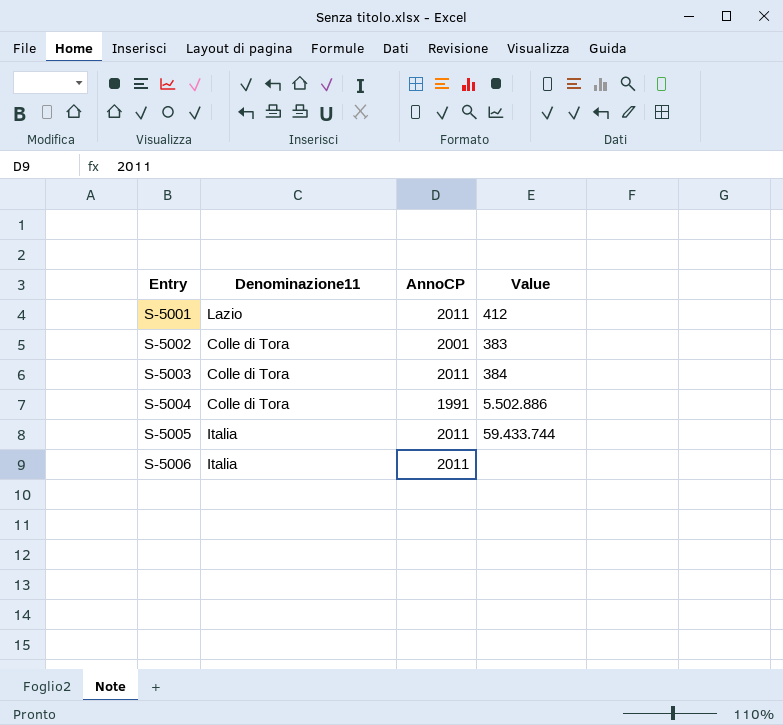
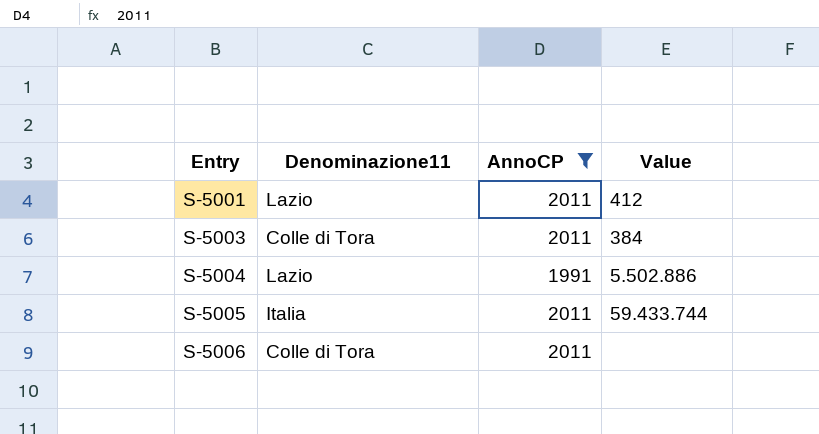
filter: none -> AnnoCP != 2001
S-5004 | Denominazione11: Colle di Tora -> Lazio
S-5006 | Denominazione11: Italia -> Colle di Tora

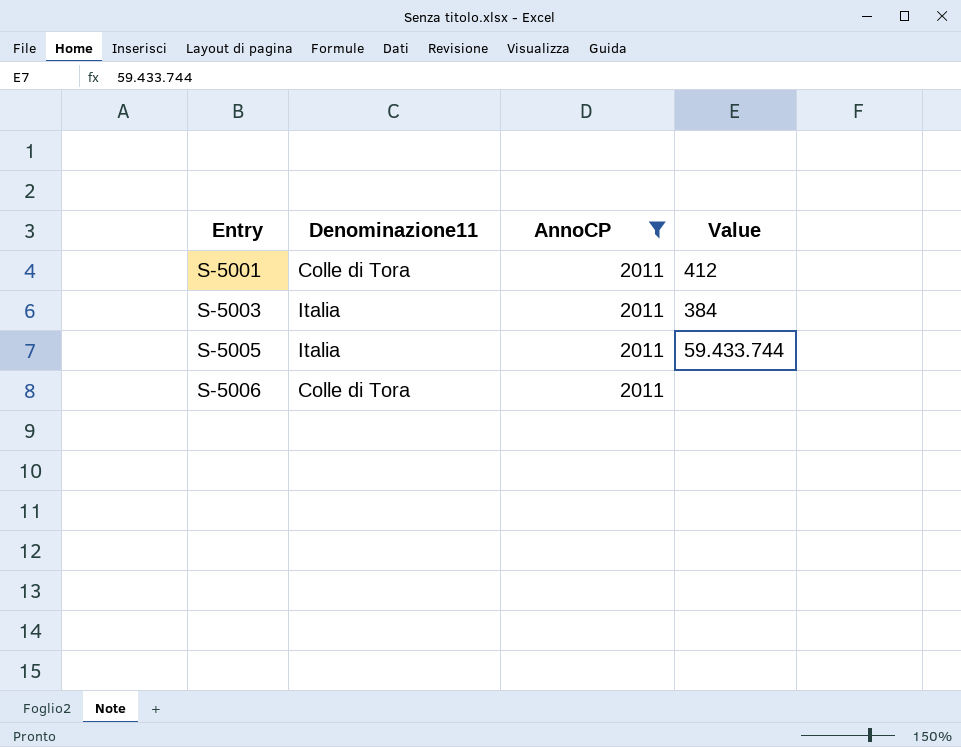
row S-5004: Lazio | 1991 | 5.502.886 -> none
S-5001 | Denominazione11: Lazio -> Colle di Tora
S-5003 | Denominazione11: Colle di Tora -> Italia

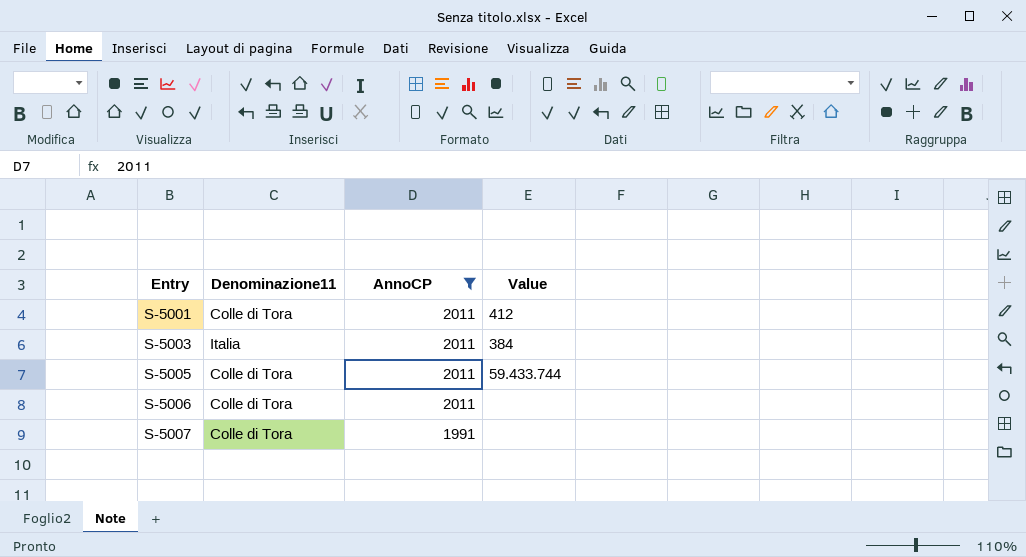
S-5005 | Denominazione11: Italia -> Colle di Tora
row S-5007: none -> Colle di Tora | 1991 | none

